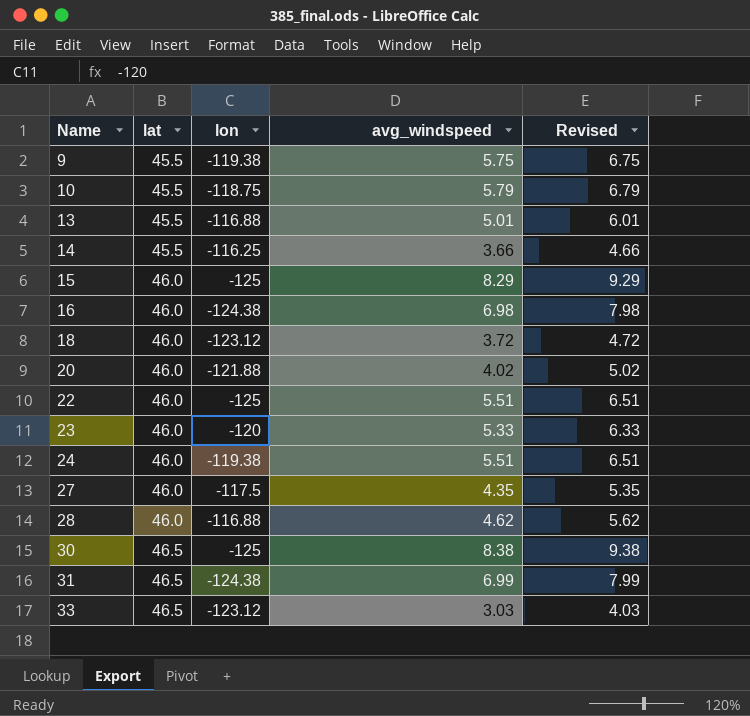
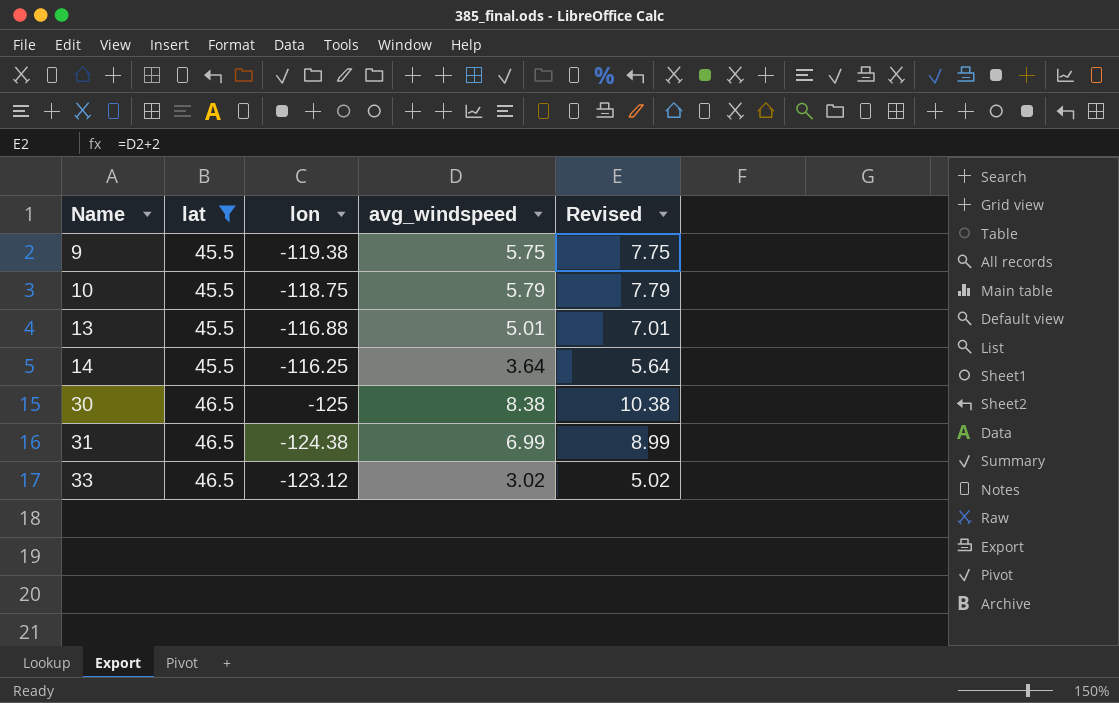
filter: none -> lat != 46.0
column Revised | formula: [avg_windspeed] + 1 -> [avg_windspeed] + 2
14 | avg_windspeed: 3.66 -> 3.64
33 | avg_windspeed: 3.03 -> 3.02

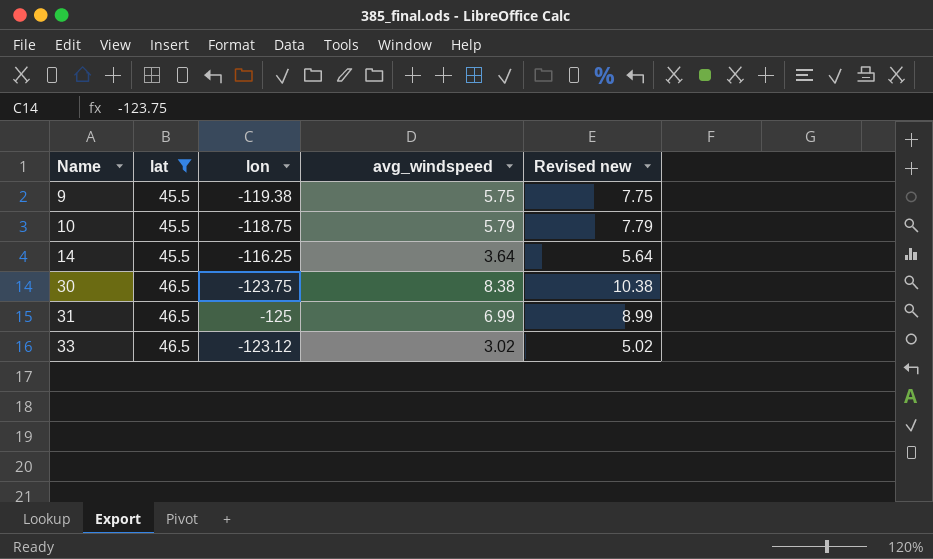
column name: Revised -> Revised new
row 13: 45.5 | -116.88 | 5.01 | 7.01 -> none
30 | lon: -125 -> -123.75
31 | lon: -124.38 -> -125

